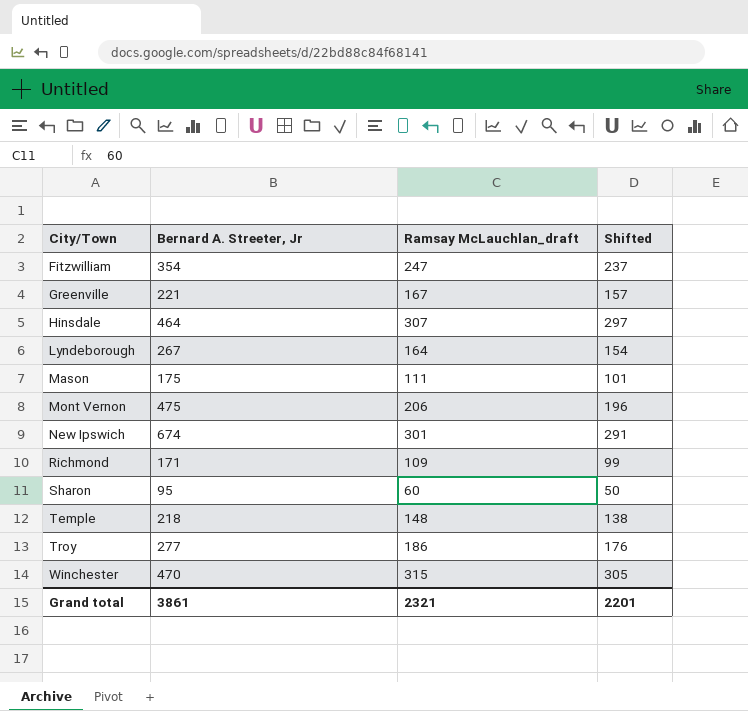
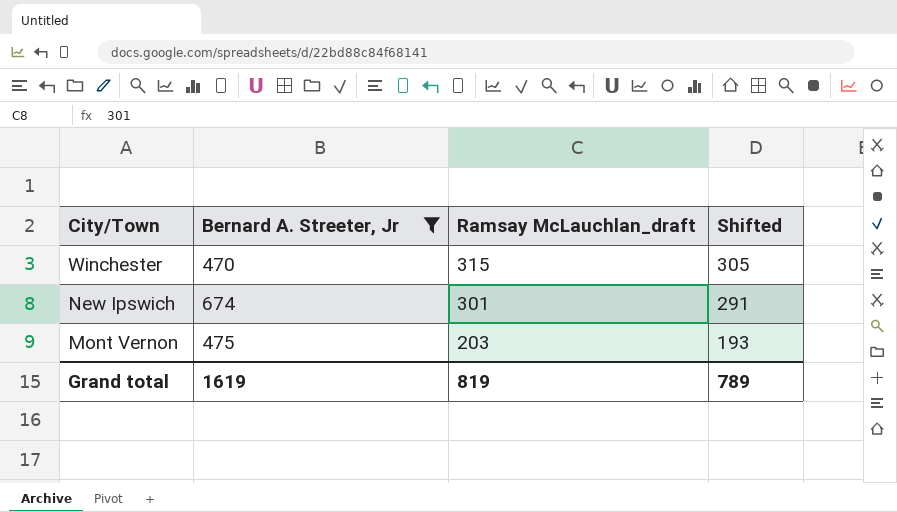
filter: none -> Bernard A. Streeter, Jr >= 470
row order: City/Town ascending -> City/Town descending
Mont Vernon | Ramsay McLauchlan_draft: 206 -> 203
Mont Vernon | Shifted: 196 -> 193
Grand total | Bernard A. Streeter, Jr: 3861 -> 1619
Grand total | Ramsay McLauchlan_draft: 2321 -> 819
Grand total | Shifted: 2201 -> 789

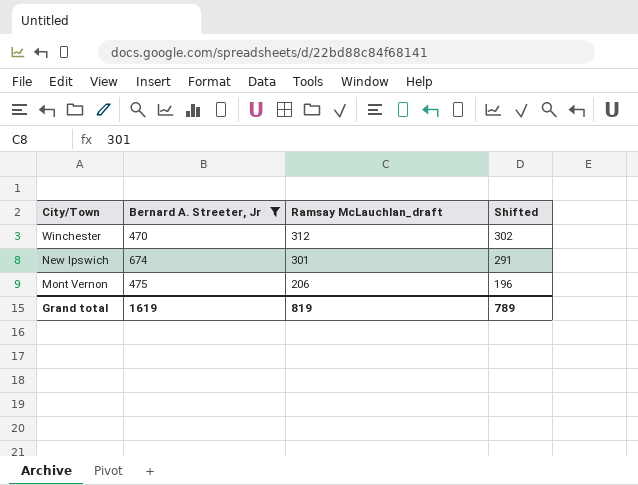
Winchester | Ramsay McLauchlan_draft: 315 -> 312
Winchester | Shifted: 305 -> 302
Mont Vernon | Ramsay McLauchlan_draft: 203 -> 206
Mont Vernon | Shifted: 193 -> 196

